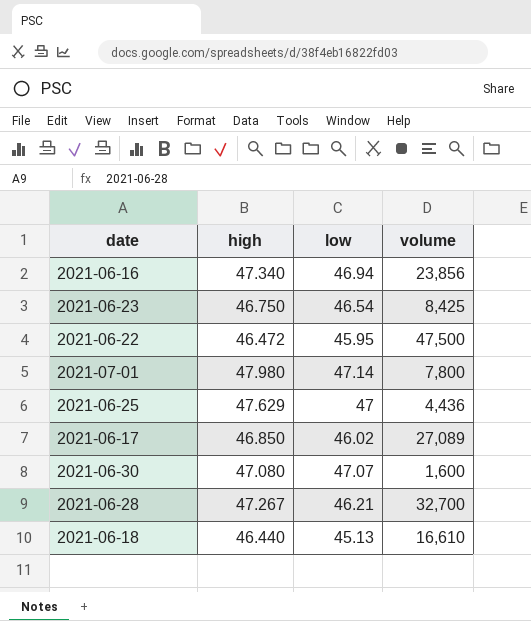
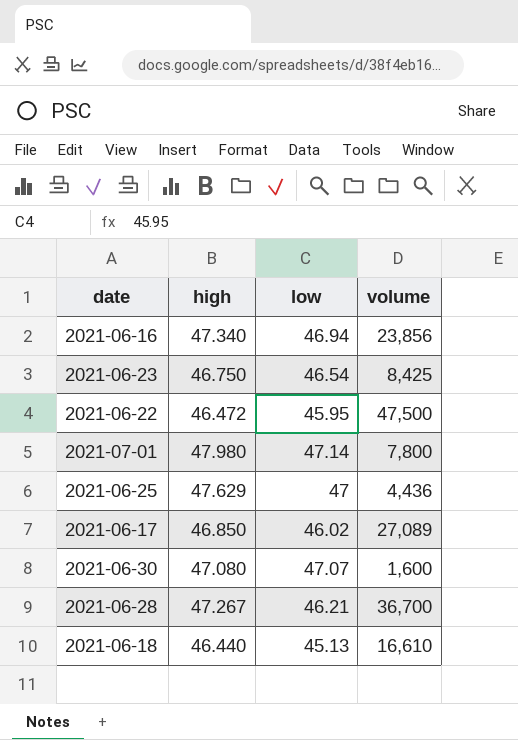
2021-06-28 | volume: 32,700 -> 36,700

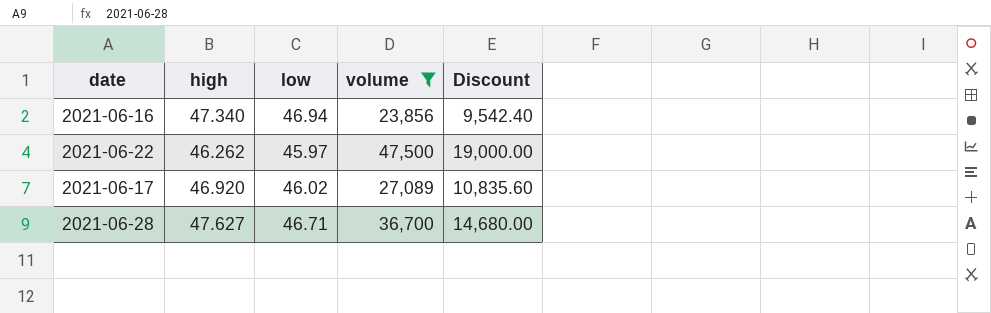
filter: none -> volume >= 23,856
column Discount | formula: none -> [volume] * 0.4
2021-06-22 | high: 46.472 -> 46.262
2021-06-22 | low: 45.95 -> 45.97
2021-06-17 | high: 46.850 -> 46.920
2021-06-28 | high: 47.267 -> 47.627
2021-06-28 | low: 46.21 -> 46.71

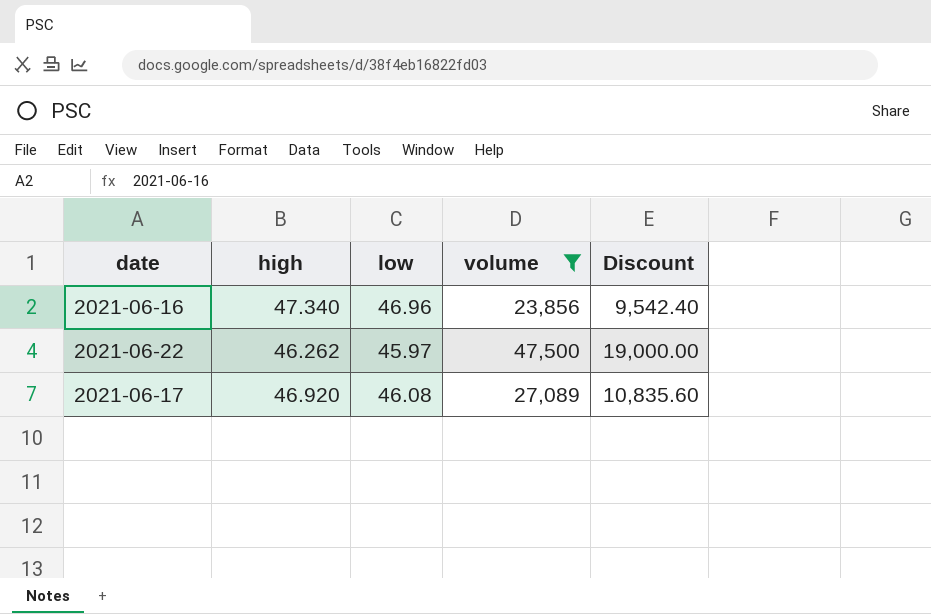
row 2021-06-28: 47.627 | 46.71 | 36,700 | 14,680.00 -> none
2021-06-16 | low: 46.94 -> 46.96
2021-06-17 | low: 46.02 -> 46.08

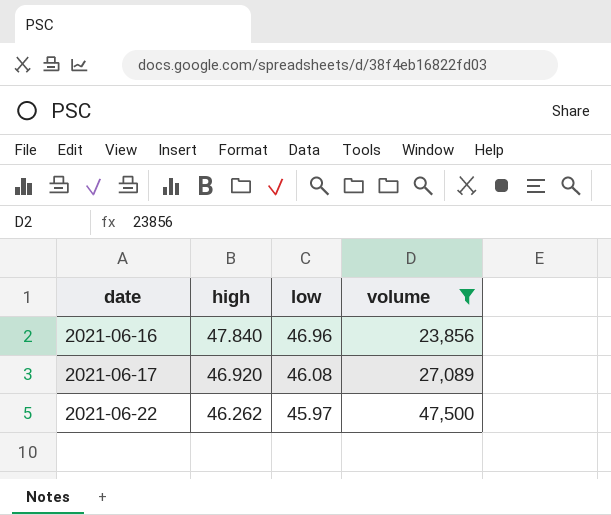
row order: none -> date ascending
column Discount | formula: [volume] * 0.4 -> none
2021-06-16 | high: 47.340 -> 47.840

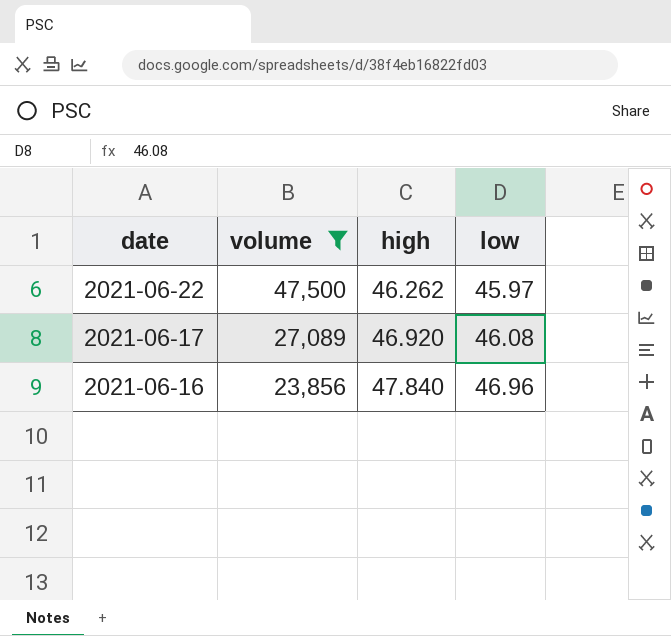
row order: date ascending -> date descending
column volume | position: 4 -> 2

